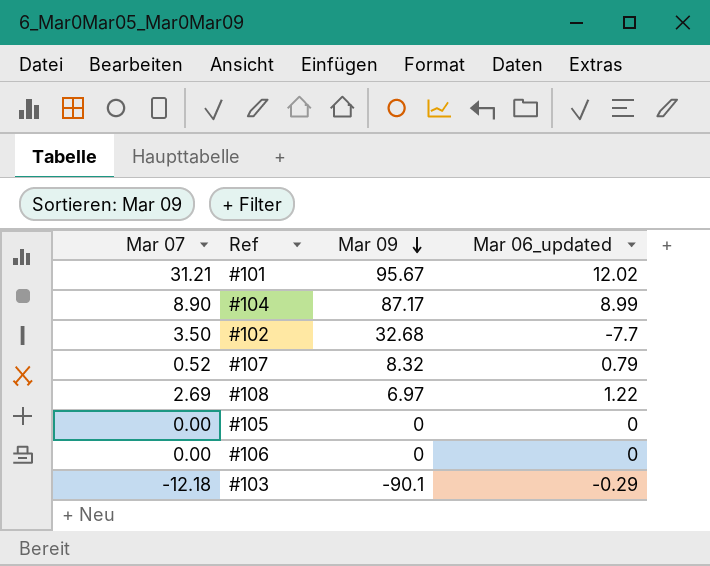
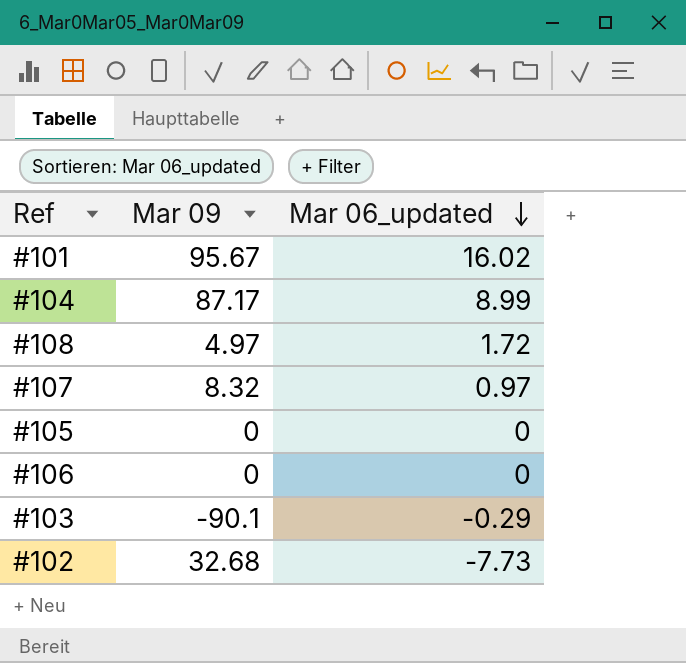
row order: Mar 09 descending -> Mar 06_updated descending
column Mar 07 | position: 1 -> none
#101 | Mar 06_updated: 12.02 -> 16.02
#108 | Mar 09: 6.97 -> 4.97
#108 | Mar 06_updated: 1.22 -> 1.72
#107 | Mar 06_updated: 0.79 -> 0.97
#102 | Mar 06_updated: -7.7 -> -7.73

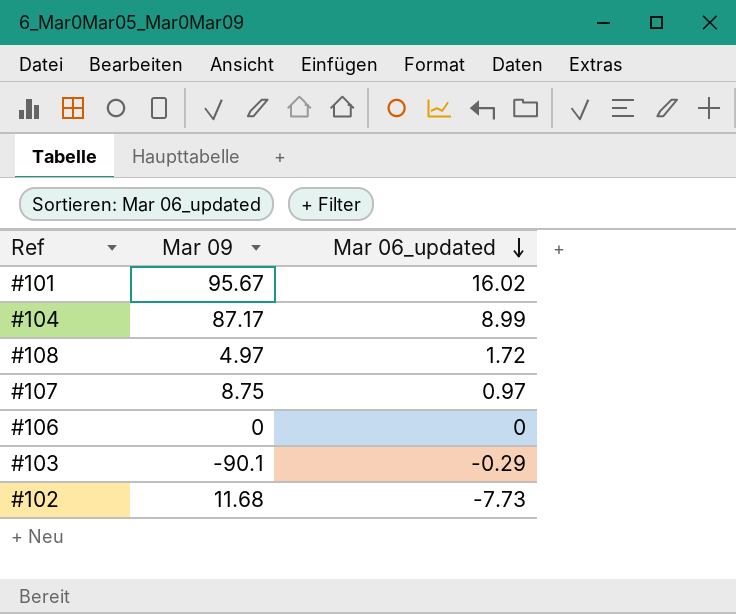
row #105: 0 | 0 -> none
#107 | Mar 09: 8.32 -> 8.75
#102 | Mar 09: 32.68 -> 11.68

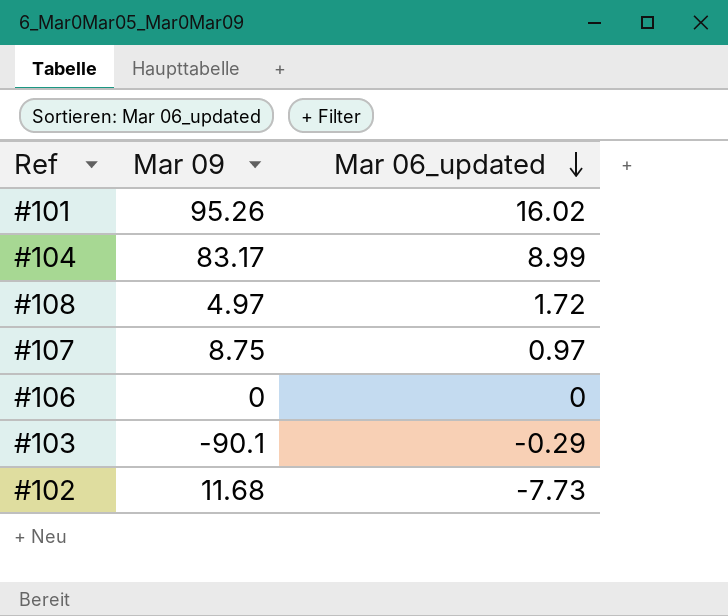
#101 | Mar 09: 95.67 -> 95.26
#104 | Mar 09: 87.17 -> 83.17

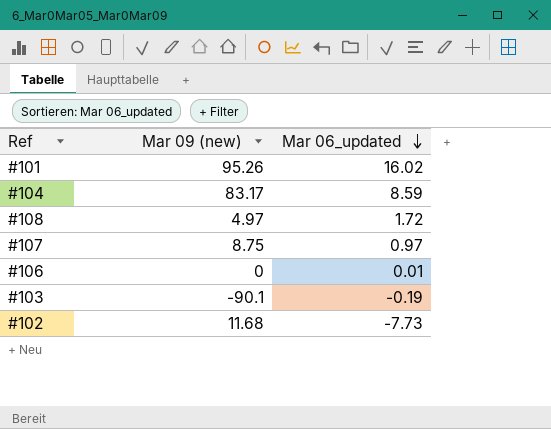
column name: Mar 09 -> Mar 09 (new)
#104 | Mar 06_updated: 8.99 -> 8.59
#106 | Mar 06_updated: 0 -> 0.01
#103 | Mar 06_updated: -0.29 -> -0.19

